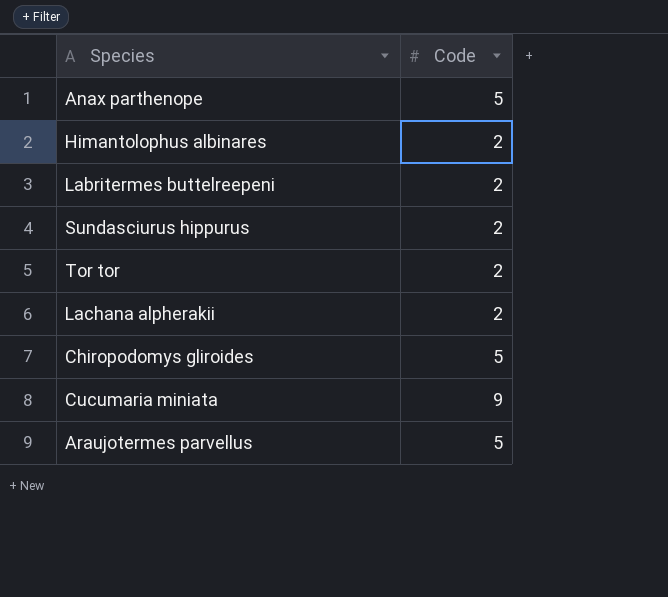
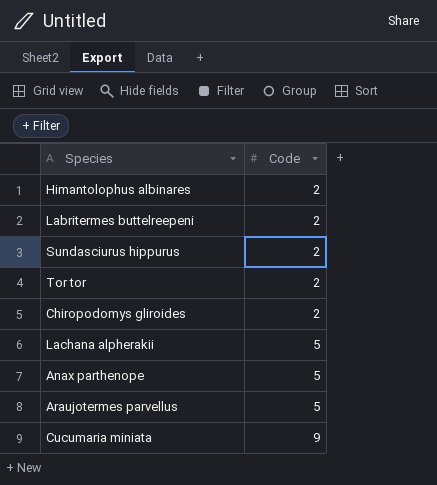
row order: none -> Code ascending
Chiropodomys gliroides | Code: 5 -> 2
Lachana alpherakii | Code: 2 -> 5

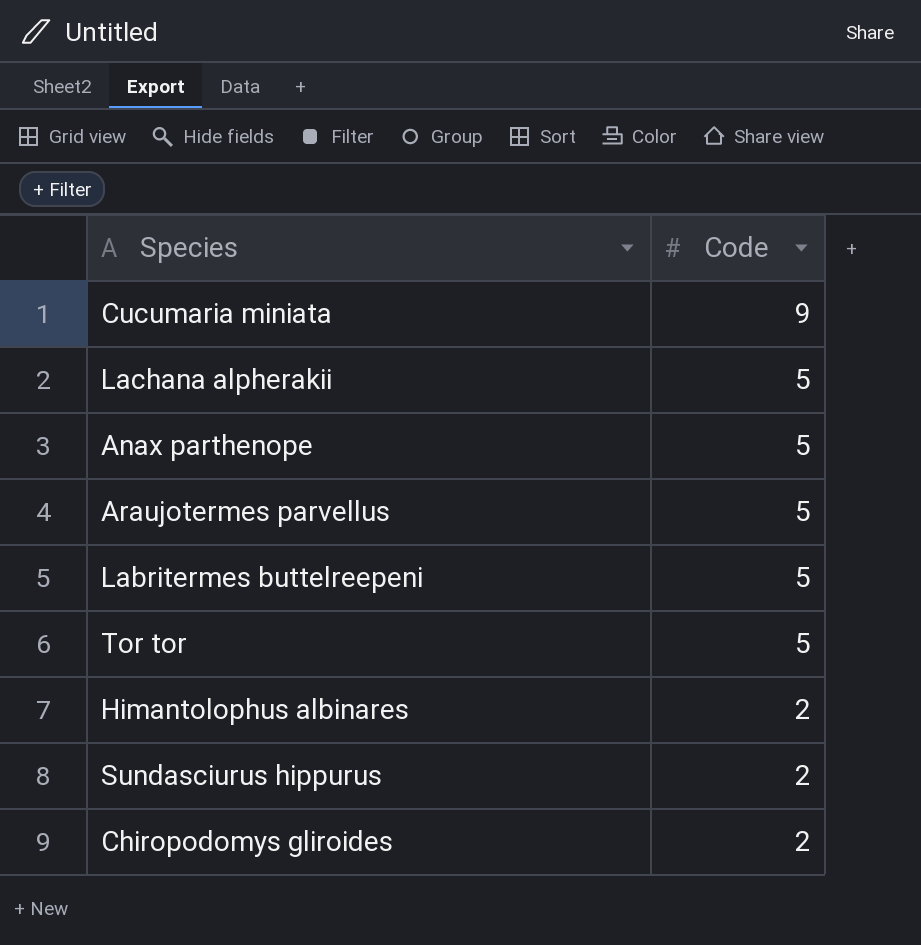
row order: Code ascending -> Code descending
Labritermes buttelreepeni | Code: 2 -> 5
Tor tor | Code: 2 -> 5

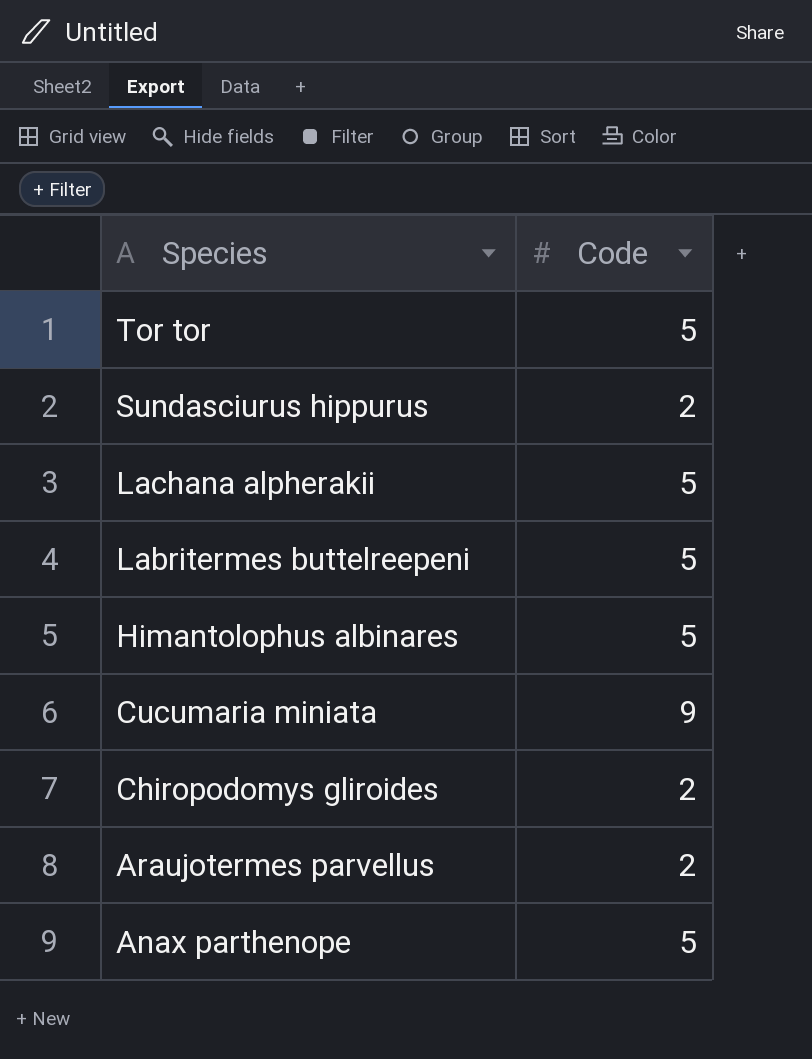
row order: Code descending -> Species descending
Himantolophus albinares | Code: 2 -> 5
Araujotermes parvellus | Code: 5 -> 2

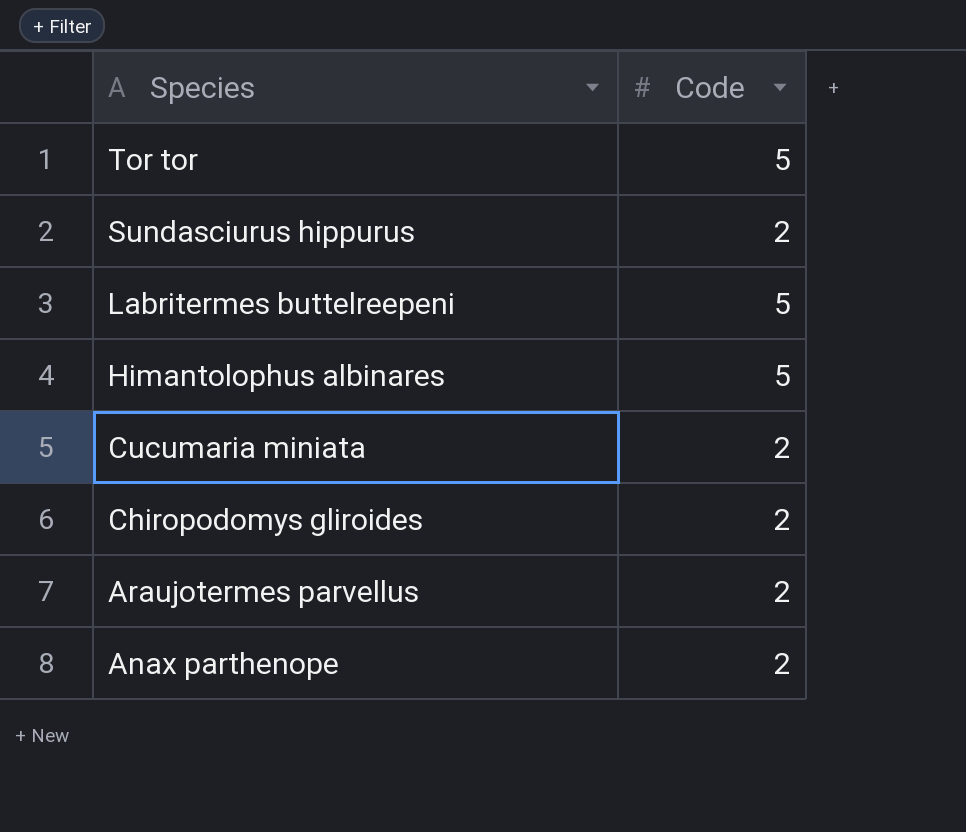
row Lachana alpherakii: 5 -> none
Cucumaria miniata | Code: 9 -> 2
Anax parthenope | Code: 5 -> 2

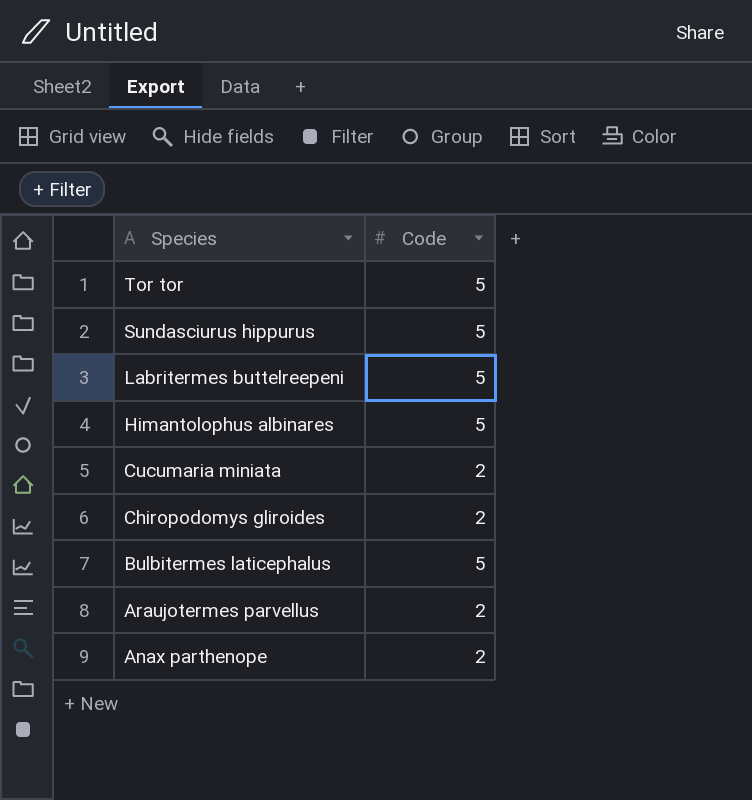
Sundasciurus hippurus | Code: 2 -> 5
row Bulbitermes laticephalus: none -> 5

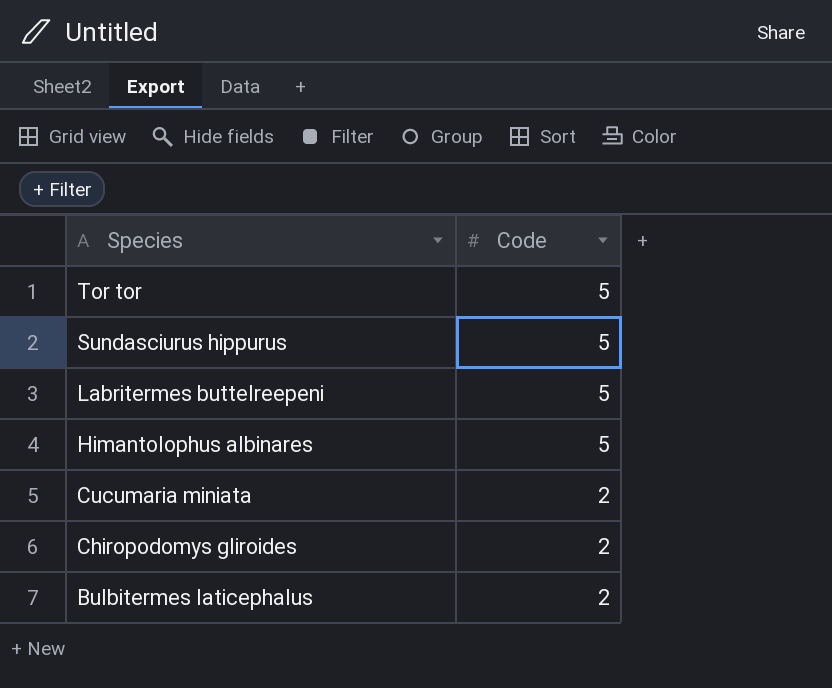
row Araujotermes parvellus: 2 -> none
row Anax parthenope: 2 -> none
Bulbitermes laticephalus | Code: 5 -> 2

